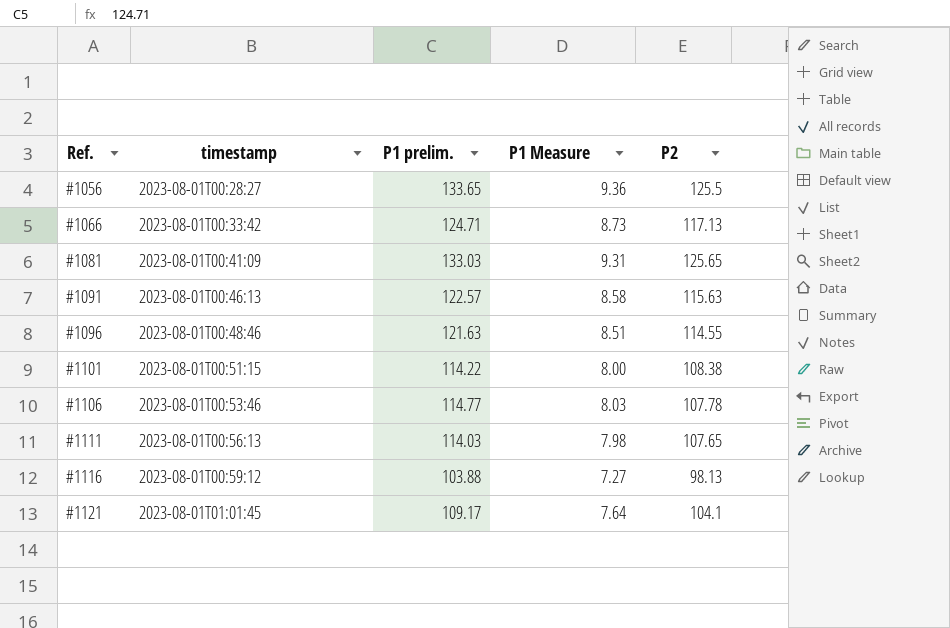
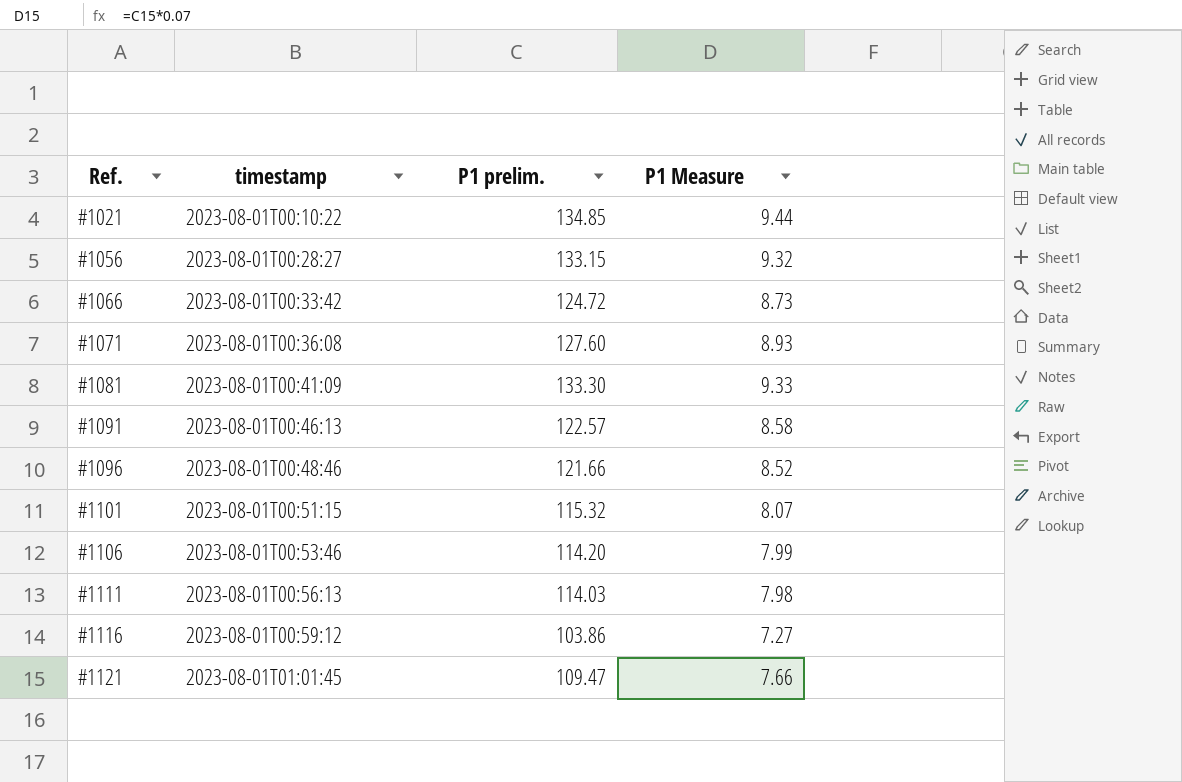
column P2 | position: 5 -> none
row #1021: none -> 2023-08-01T00:10:22 | 134.85 | 9.44
#1056 | P1 prelim.: 133.65 -> 133.15
#1056 | P1 Measure: 9.36 -> 9.32
#1066 | P1 prelim.: 124.71 -> 124.72
row #1071: none -> 2023-08-01T00:36:08 | 127.60 | 8.93
#1081 | P1 prelim.: 133.03 -> 133.30
#1081 | P1 Measure: 9.31 -> 9.33
#1096 | P1 prelim.: 121.63 -> 121.66
#1096 | P1 Measure: 8.51 -> 8.52
#1101 | P1 prelim.: 114.22 -> 115.32
#1101 | P1 Measure: 8.00 -> 8.07
#1106 | P1 prelim.: 114.77 -> 114.20
#1106 | P1 Measure: 8.03 -> 7.99
#1116 | P1 prelim.: 103.88 -> 103.86
#1121 | P1 prelim.: 109.17 -> 109.47
#1121 | P1 Measure: 7.64 -> 7.66

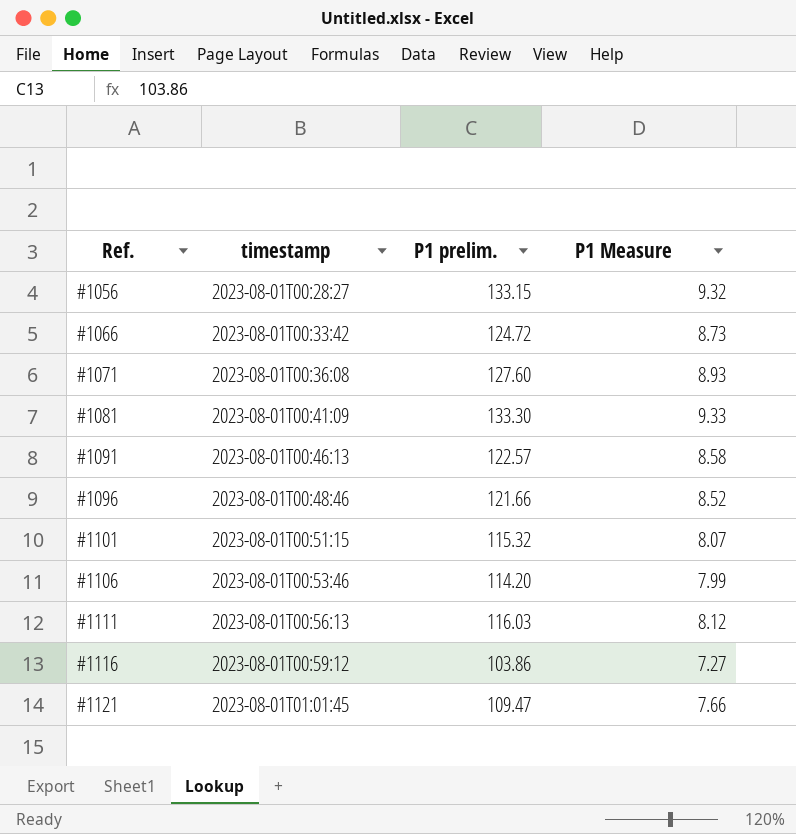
row #1021: 2023-08-01T00:10:22 | 134.85 | 9.44 -> none
#1111 | P1 prelim.: 114.03 -> 116.03
#1111 | P1 Measure: 7.98 -> 8.12

